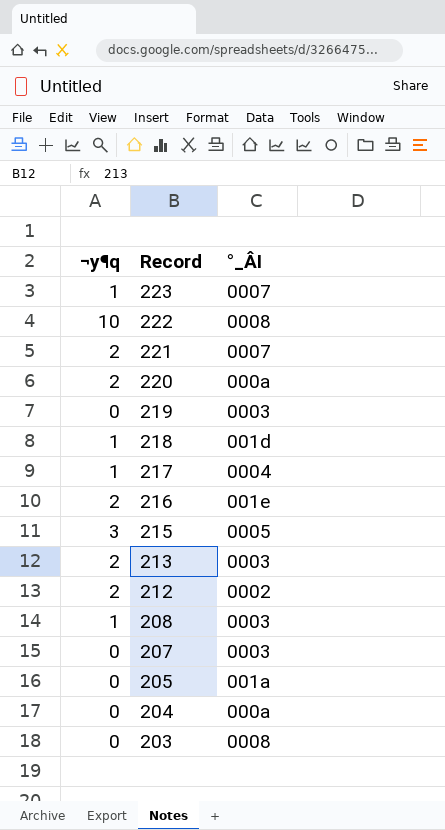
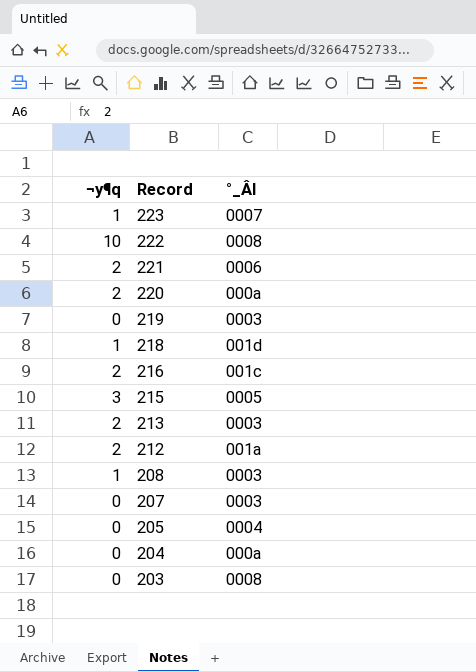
row 217: 1 | 0004 -> none
221 | °_ÂI: 0007 -> 0006
216 | °_ÂI: 001e -> 001c
212 | °_ÂI: 0002 -> 001a
205 | °_ÂI: 001a -> 0004

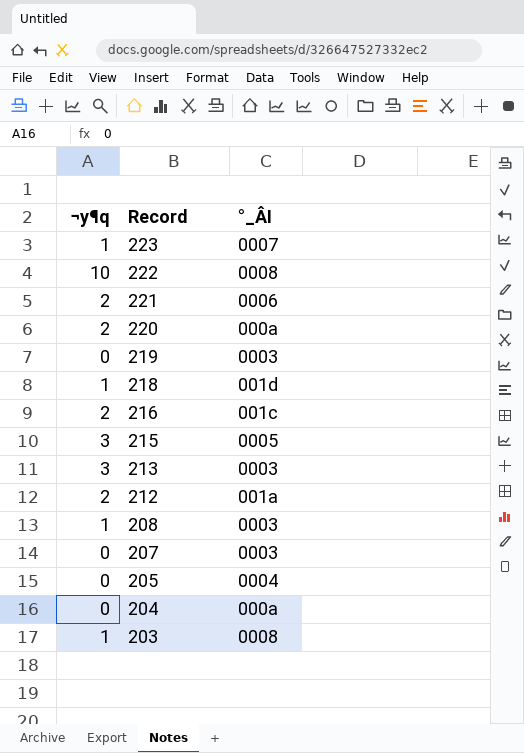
213 | ¬y¶q: 2 -> 3
203 | ¬y¶q: 0 -> 1

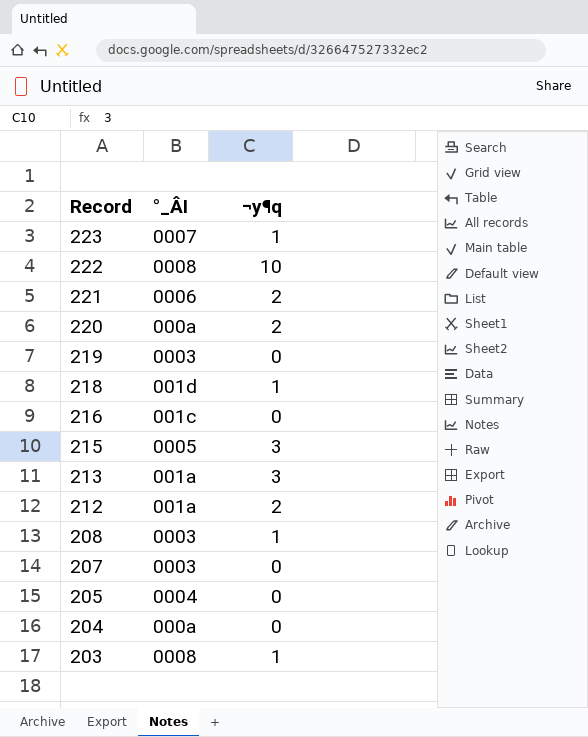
column ¬y¶q | position: 1 -> 3
216 | ¬y¶q: 2 -> 0
213 | °_ÂI: 0003 -> 001a

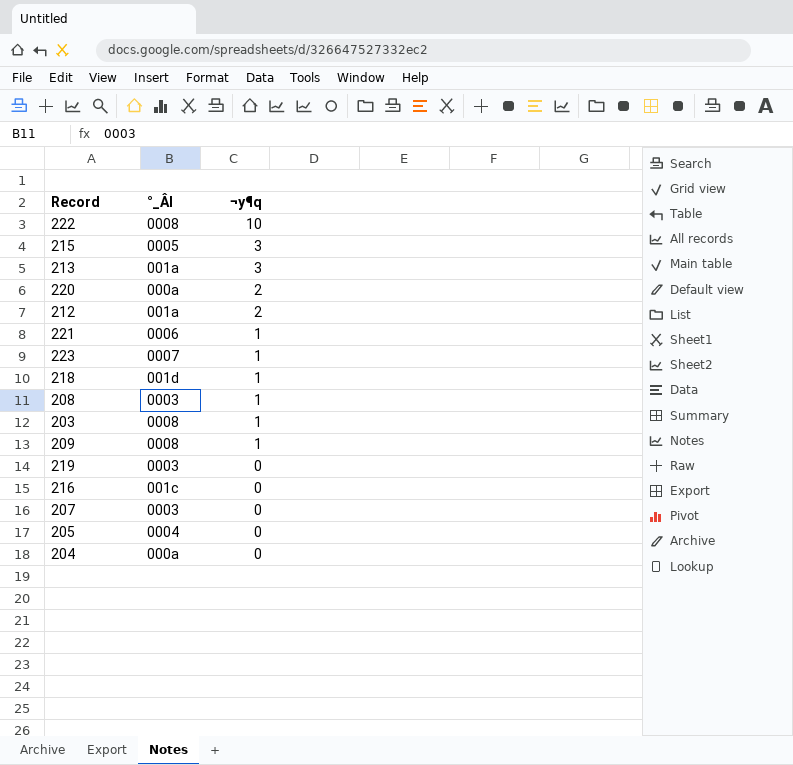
row order: Record descending -> ¬y¶q descending
221 | ¬y¶q: 2 -> 1
row 209: none -> 0008 | 1

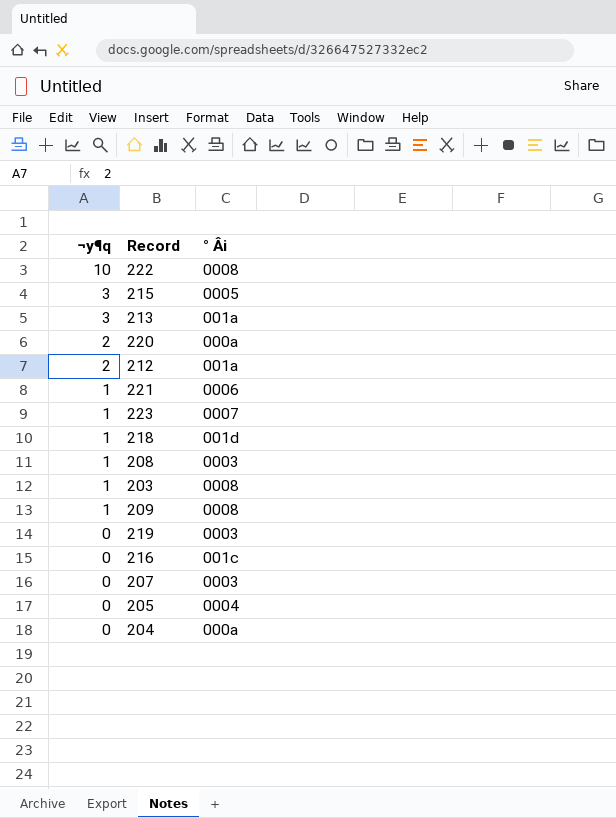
column ¬y¶q | position: 3 -> 1
column name: °_ÂI -> ° Âi

